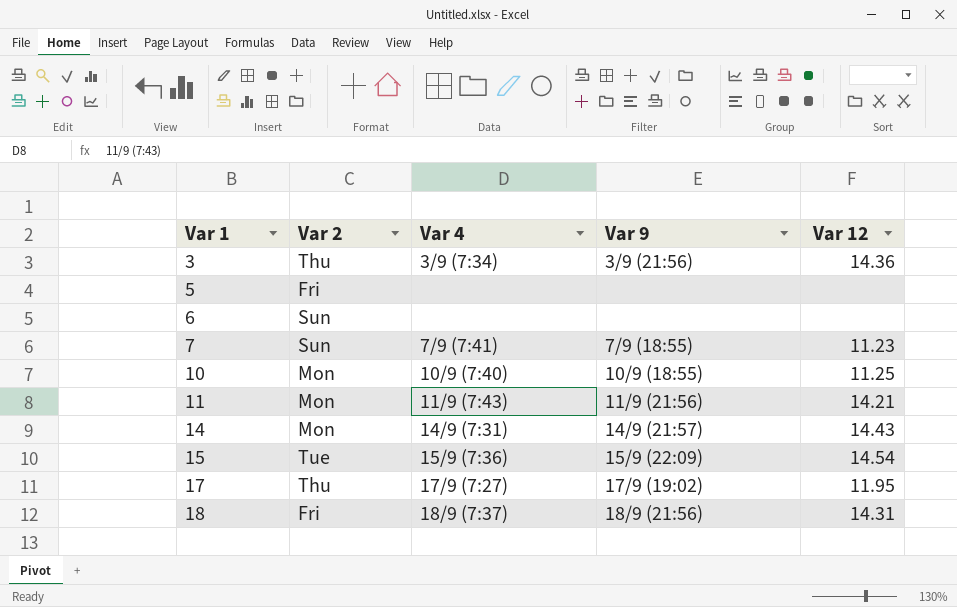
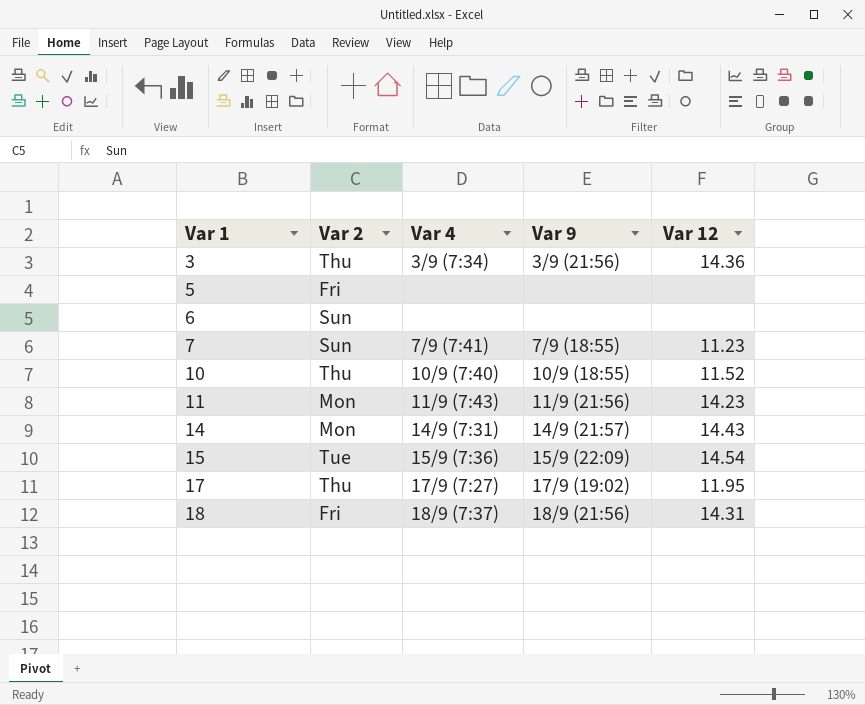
10 | Var 2: Mon -> Thu
10 | Var 12: 11.25 -> 11.52
11 | Var 12: 14.21 -> 14.23

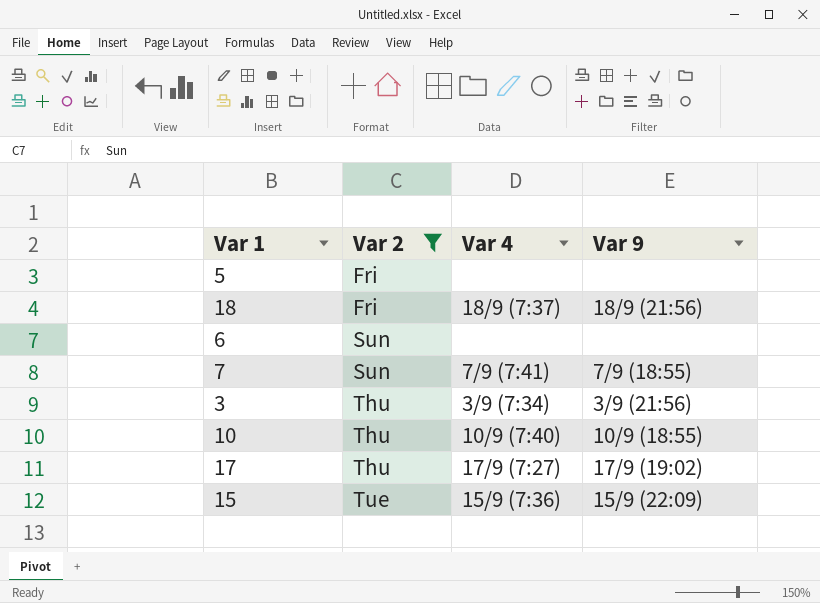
filter: none -> Var 2 != Mon
row order: Var 1 ascending -> Var 2 ascending
column Var 12 | position: 5 -> none

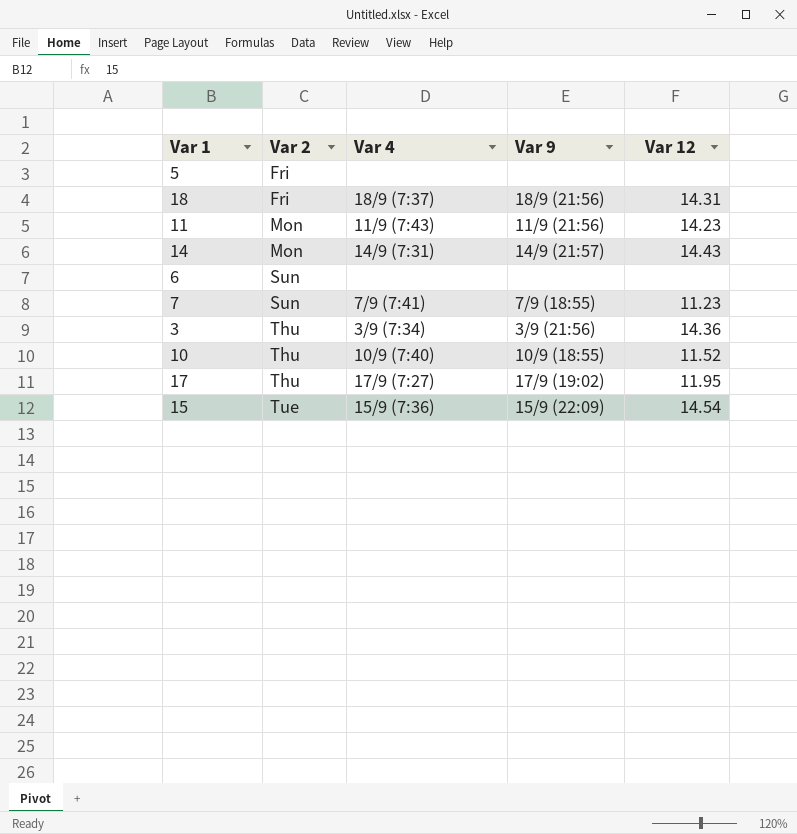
filter: Var 2 != Mon -> none
column Var 12 | position: none -> 5

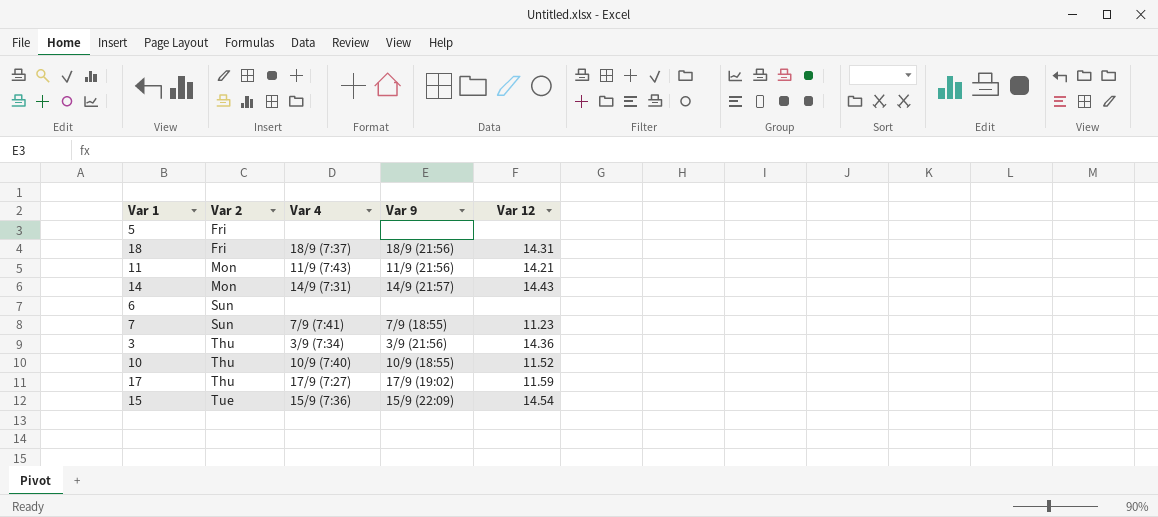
11 | Var 12: 14.23 -> 14.21
17 | Var 12: 11.95 -> 11.59

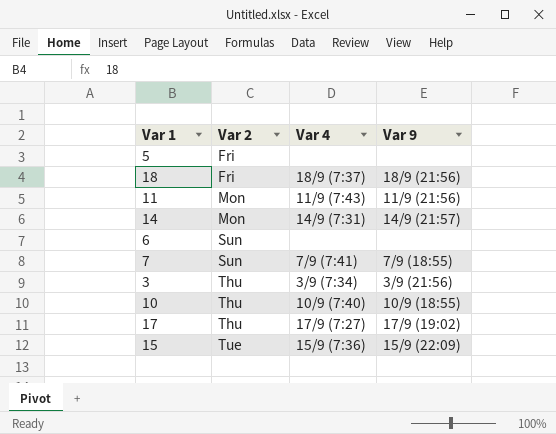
column Var 12 | position: 5 -> none

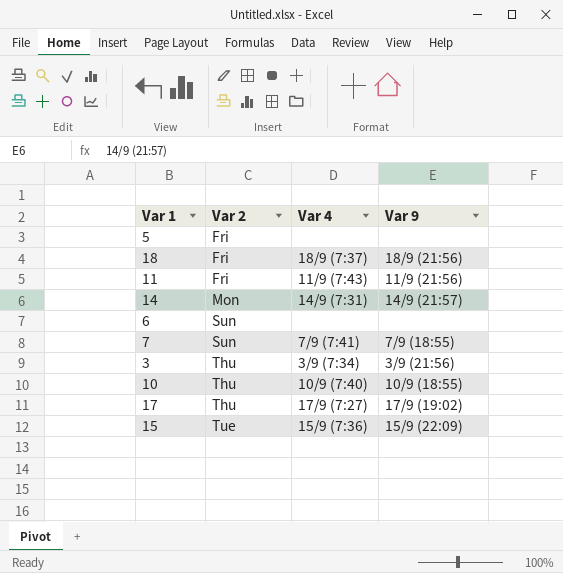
11 | Var 2: Mon -> Fri

